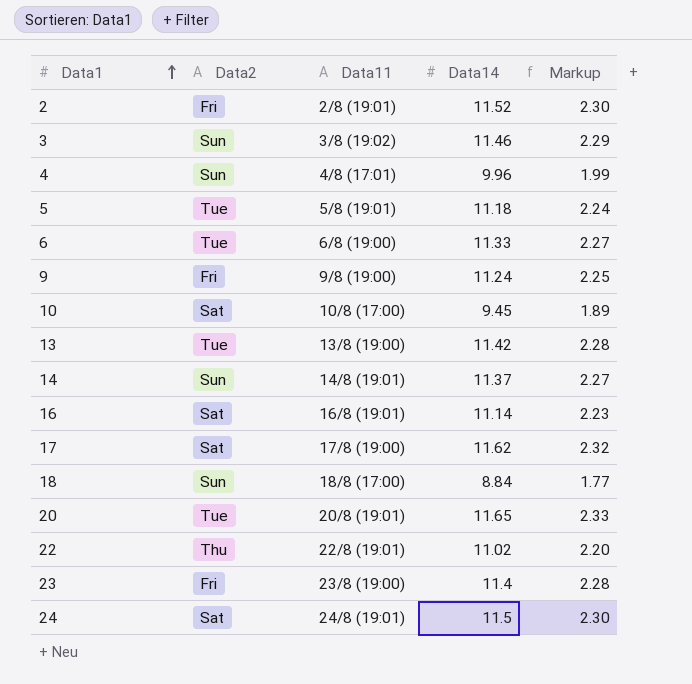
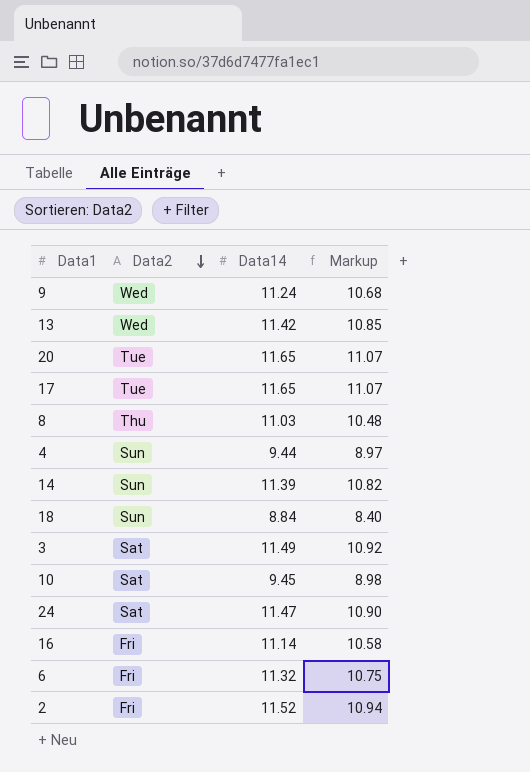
row order: Data1 ascending -> Data2 descending
column Data11 | position: 3 -> none
column Markup | formula: [Data14] * 0.2 -> [Data14] * 0.95
row 5: Tue | 5/8 (19:01) | 11.18 | 2.24 -> none
row 22: Thu | 22/8 (19:01) | 11.02 | 2.20 -> none
row 23: Fri | 23/8 (19:00) | 11.4 | 2.28 -> none
9 | Data2: Fri -> Wed
13 | Data2: Tue -> Wed
17 | Data2: Sat -> Tue
17 | Data14: 11.62 -> 11.65
row 8: none -> Thu | 11.03 | 10.48
4 | Data14: 9.96 -> 9.44
14 | Data14: 11.37 -> 11.39
3 | Data2: Sun -> Sat
3 | Data14: 11.46 -> 11.49
24 | Data14: 11.5 -> 11.47
16 | Data2: Sat -> Fri
6 | Data2: Tue -> Fri
6 | Data14: 11.33 -> 11.32

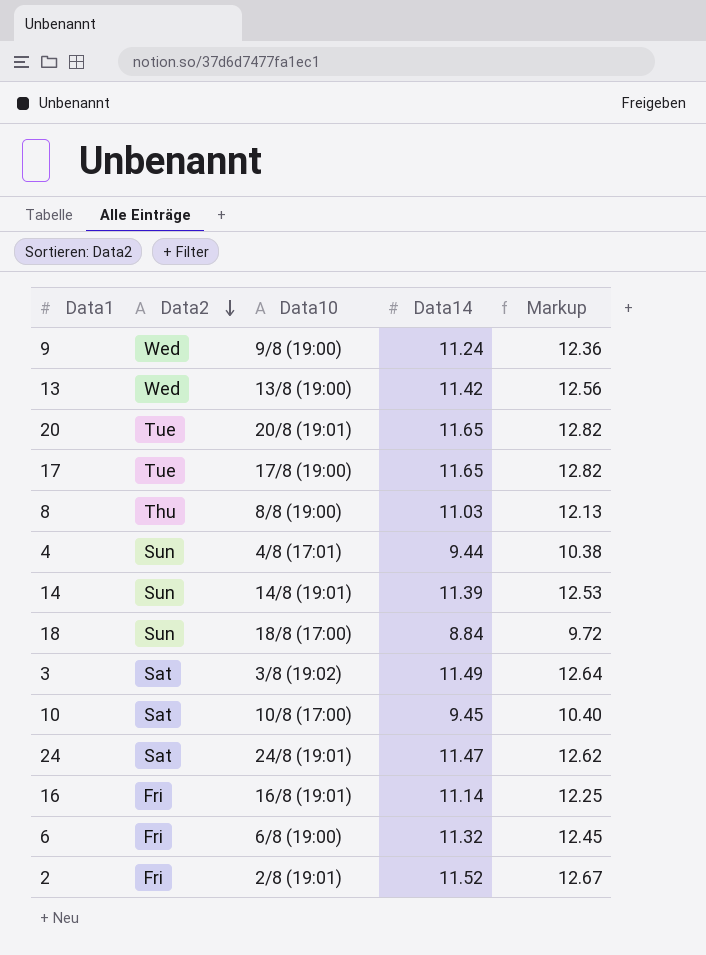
column Data10 | position: none -> 3
column Markup | formula: [Data14] * 0.95 -> [Data14] * 1.1

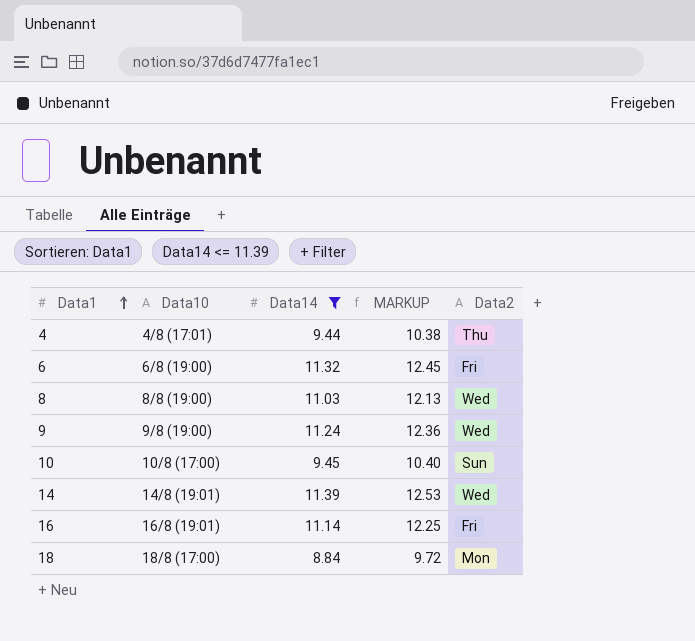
filter: none -> Data14 <= 11.39
row order: Data2 descending -> Data1 ascending
column name: Markup -> MARKUP
column Data2 | position: 2 -> 5
4 | Data2: Sun -> Thu
8 | Data2: Thu -> Wed
10 | Data2: Sat -> Sun
14 | Data2: Sun -> Wed
18 | Data2: Sun -> Mon

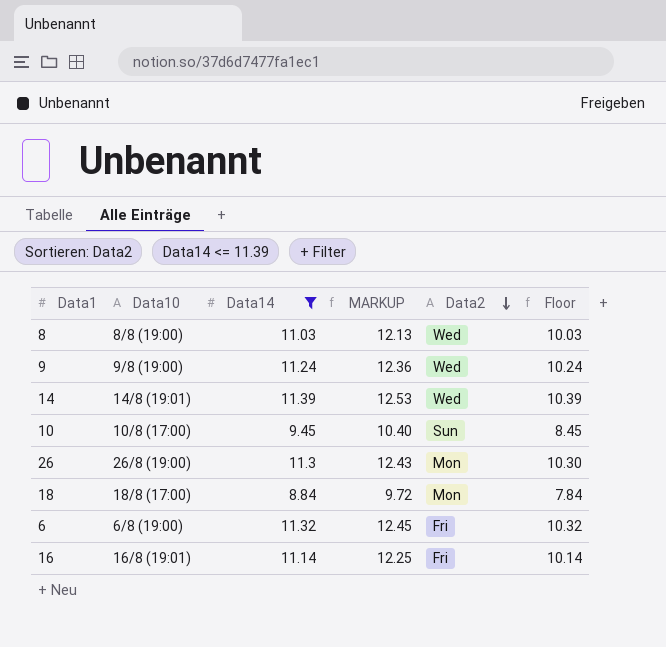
row order: Data1 ascending -> Data2 descending
column Floor | formula: none -> [Data14] - 1
row 4: 4/8 (17:01) | 9.44 | 10.38 | Thu -> none
row 26: none -> 26/8 (19:00) | 11.3 | 12.43 | Mon | 10.30

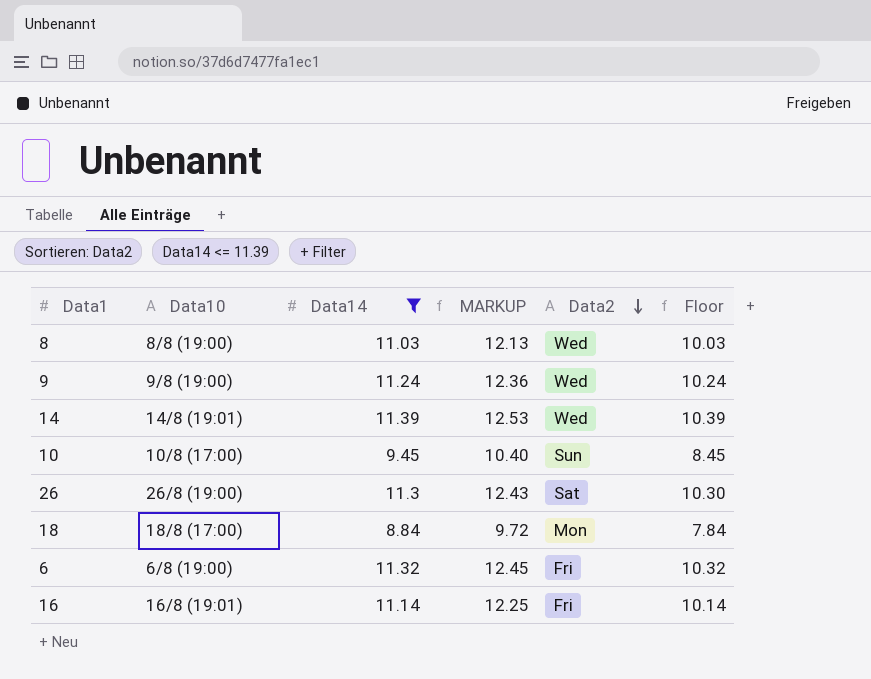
26 | Data2: Mon -> Sat

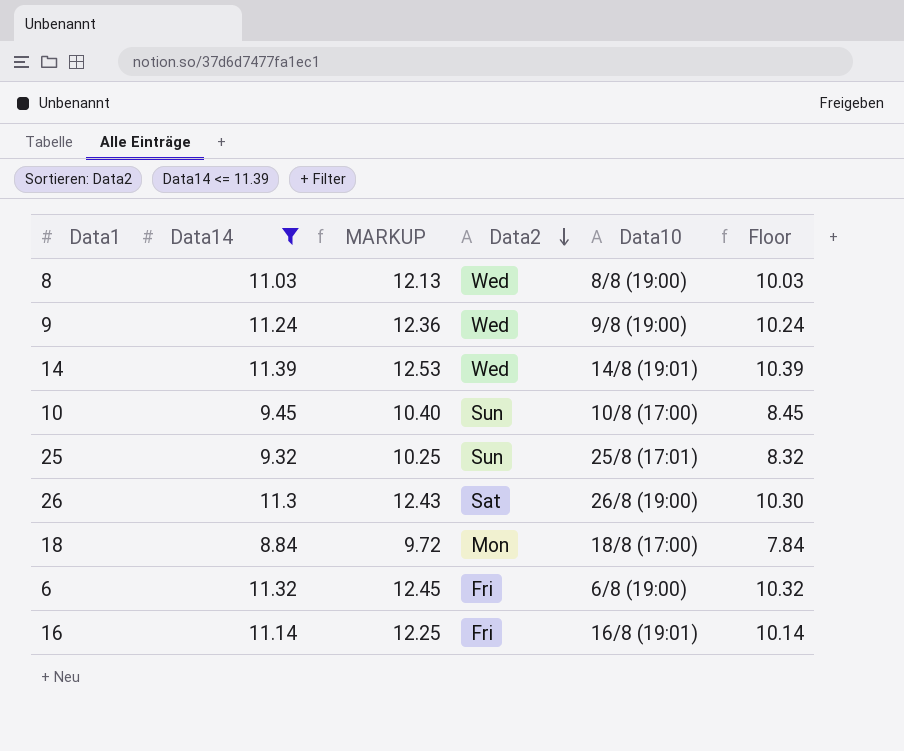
column Data10 | position: 2 -> 5
row 25: none -> 9.32 | 10.25 | Sun | 25/8 (17:01) | 8.32

